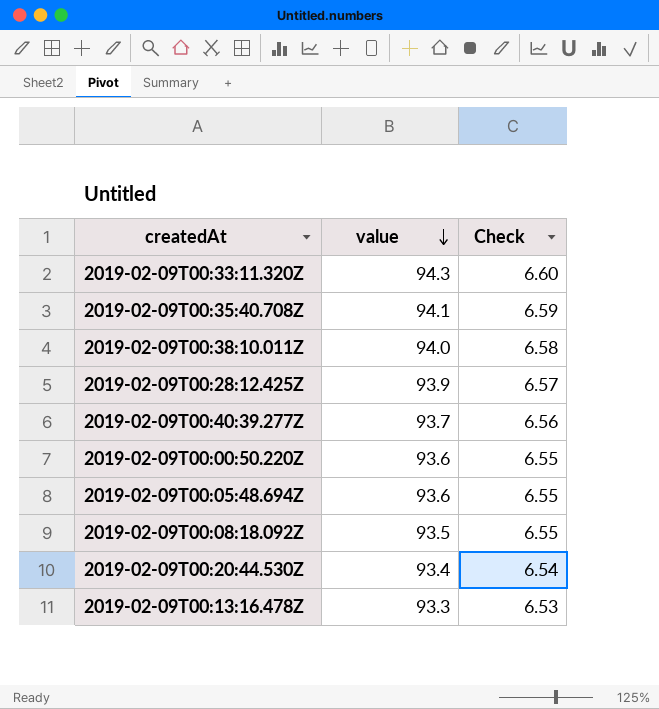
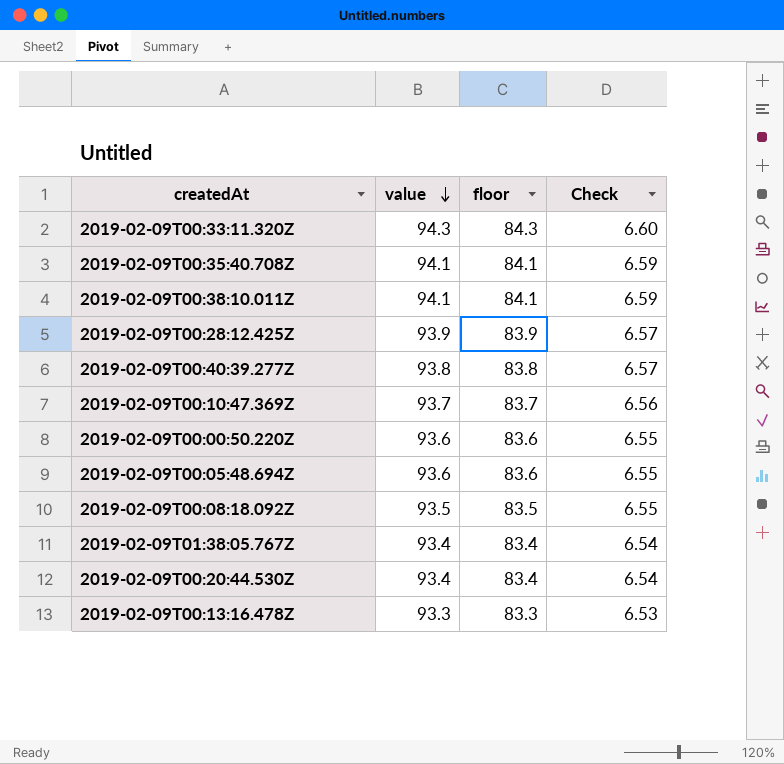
column floor | formula: none -> [value] - 10
2019-02-09T00:38:10.011Z | value: 94.0 -> 94.1
2019-02-09T00:38:10.011Z | Check: 6.58 -> 6.59
2019-02-09T00:40:39.277Z | value: 93.7 -> 93.8
2019-02-09T00:40:39.277Z | Check: 6.56 -> 6.57
row 2019-02-09T00:10:47.369Z: none -> 93.7 | 83.7 | 6.56
row 2019-02-09T01:38:05.767Z: none -> 93.4 | 83.4 | 6.54

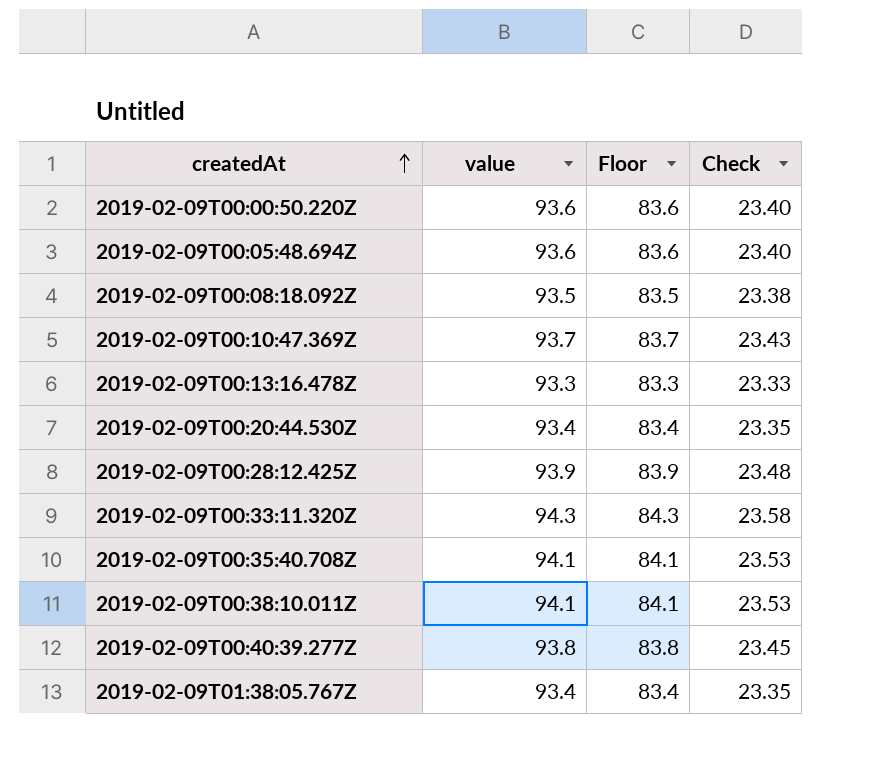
row order: value descending -> createdAt ascending
column name: floor -> Floor
column Check | formula: [value] * 0.07 -> [value] * 0.25

